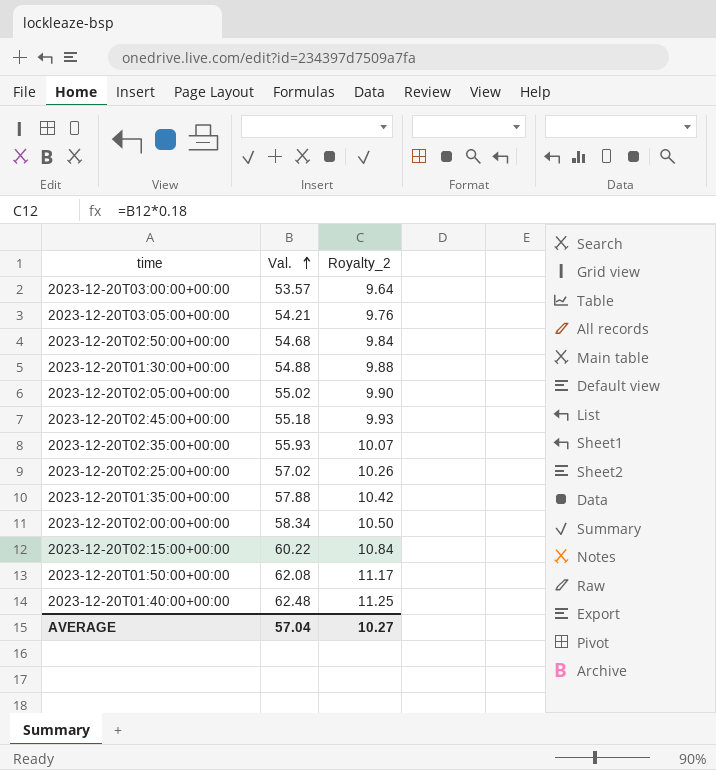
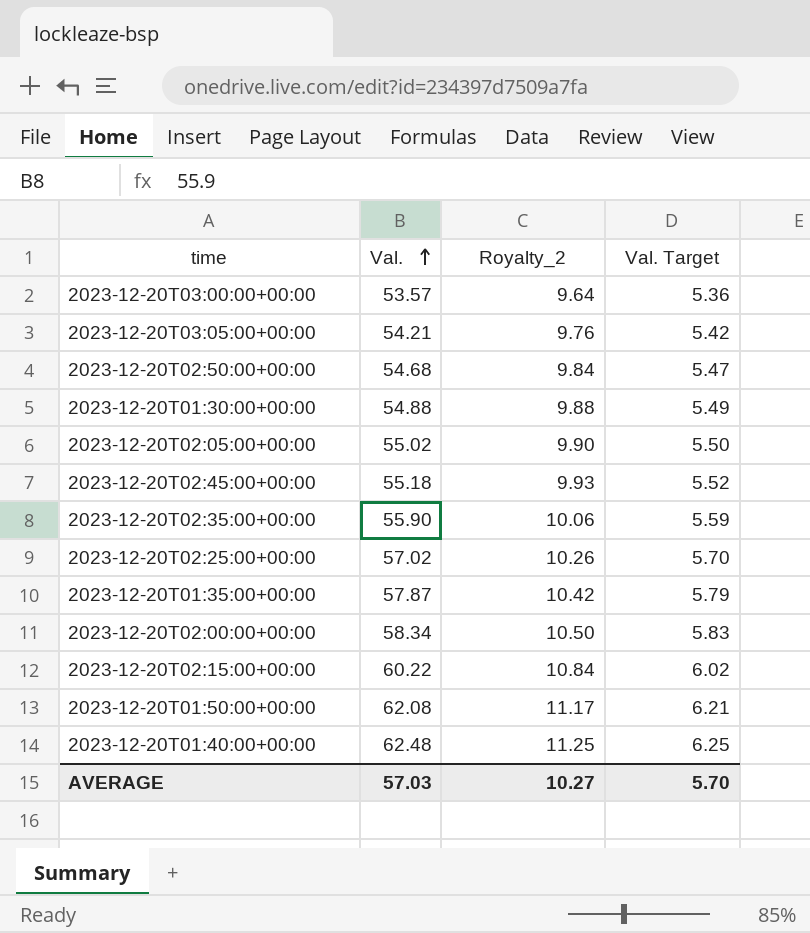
column Val. Target | formula: none -> [Val.] * 0.1
2023-12-20T02:35:00+00:00 | Val.: 55.93 -> 55.90
2023-12-20T02:35:00+00:00 | Royalty_2: 10.07 -> 10.06
2023-12-20T01:35:00+00:00 | Val.: 57.88 -> 57.87
AVERAGE | Val.: 57.04 -> 57.03

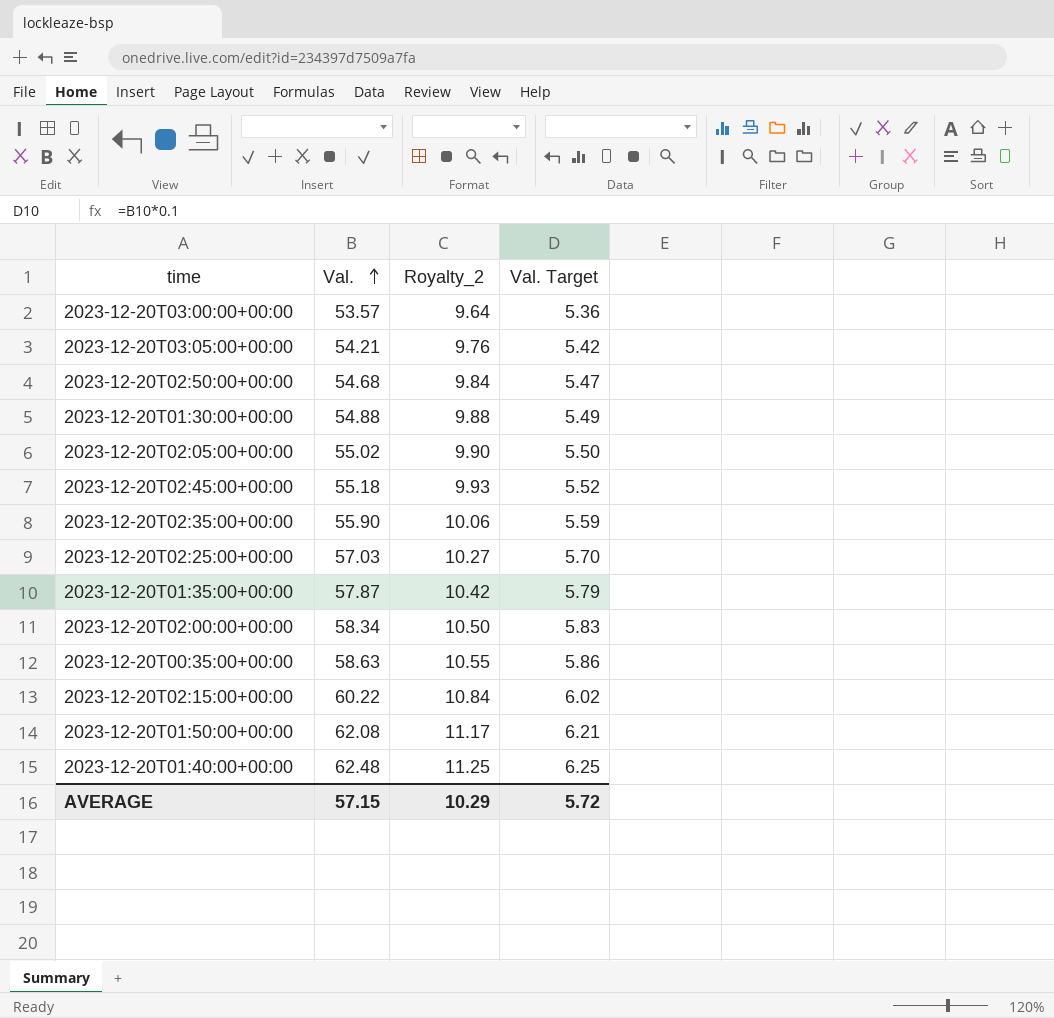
2023-12-20T02:25:00+00:00 | Val.: 57.02 -> 57.03
2023-12-20T02:25:00+00:00 | Royalty_2: 10.26 -> 10.27
row 2023-12-20T00:35:00+00:00: none -> 58.63 | 10.55 | 5.86
AVERAGE | Val.: 57.03 -> 57.15
AVERAGE | Royalty_2: 10.27 -> 10.29
AVERAGE | Val. Target: 5.70 -> 5.72

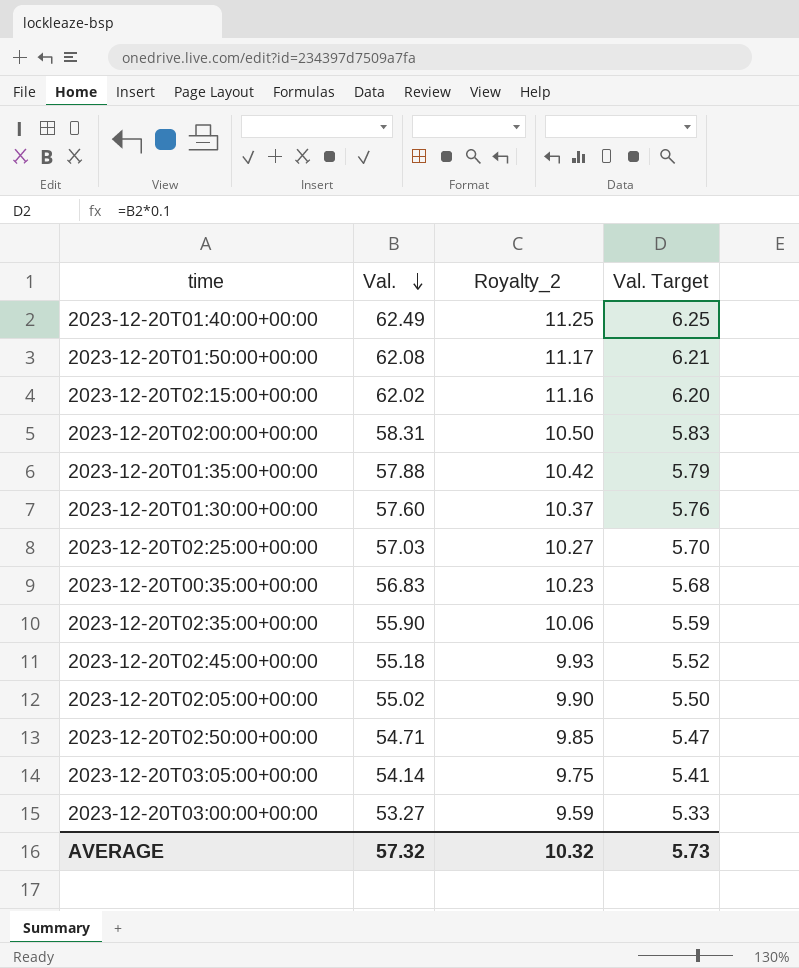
row order: Val. ascending -> Val. descending
2023-12-20T01:40:00+00:00 | Val.: 62.48 -> 62.49
2023-12-20T02:15:00+00:00 | Val.: 60.22 -> 62.02
2023-12-20T02:15:00+00:00 | Royalty_2: 10.84 -> 11.16
2023-12-20T02:15:00+00:00 | Val. Target: 6.02 -> 6.20
2023-12-20T02:00:00+00:00 | Val.: 58.34 -> 58.31
2023-12-20T01:35:00+00:00 | Val.: 57.87 -> 57.88
2023-12-20T01:30:00+00:00 | Val.: 54.88 -> 57.60
2023-12-20T01:30:00+00:00 | Royalty_2: 9.88 -> 10.37
2023-12-20T01:30:00+00:00 | Val. Target: 5.49 -> 5.76
2023-12-20T00:35:00+00:00 | Val.: 58.63 -> 56.83
2023-12-20T00:35:00+00:00 | Royalty_2: 10.55 -> 10.23
2023-12-20T00:35:00+00:00 | Val. Target: 5.86 -> 5.68
2023-12-20T02:50:00+00:00 | Val.: 54.68 -> 54.71
2023-12-20T02:50:00+00:00 | Royalty_2: 9.84 -> 9.85
2023-12-20T03:05:00+00:00 | Val.: 54.21 -> 54.14
2023-12-20T03:05:00+00:00 | Royalty_2: 9.76 -> 9.75
2023-12-20T03:05:00+00:00 | Val. Target: 5.42 -> 5.41
2023-12-20T03:00:00+00:00 | Val.: 53.57 -> 53.27
2023-12-20T03:00:00+00:00 | Royalty_2: 9.64 -> 9.59
2023-12-20T03:00:00+00:00 | Val. Target: 5.36 -> 5.33
AVERAGE | Val.: 57.15 -> 57.32
AVERAGE | Royalty_2: 10.29 -> 10.32
AVERAGE | Val. Target: 5.72 -> 5.73

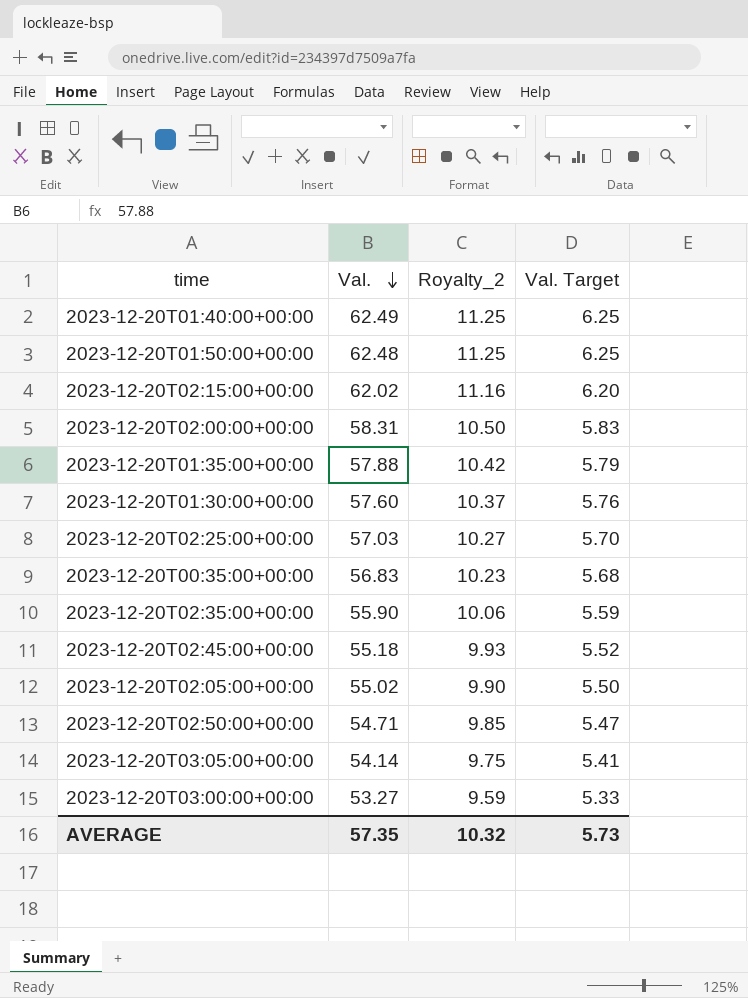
2023-12-20T01:50:00+00:00 | Val.: 62.08 -> 62.48
2023-12-20T01:50:00+00:00 | Royalty_2: 11.17 -> 11.25
2023-12-20T01:50:00+00:00 | Val. Target: 6.21 -> 6.25
AVERAGE | Val.: 57.32 -> 57.35

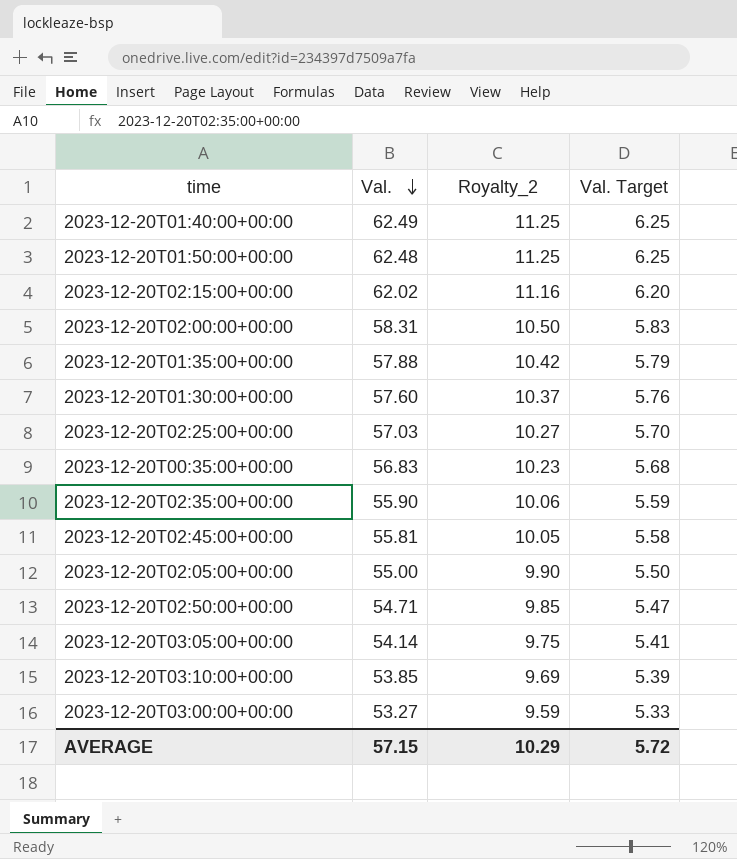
2023-12-20T02:45:00+00:00 | Val.: 55.18 -> 55.81
2023-12-20T02:45:00+00:00 | Royalty_2: 9.93 -> 10.05
2023-12-20T02:45:00+00:00 | Val. Target: 5.52 -> 5.58
2023-12-20T02:05:00+00:00 | Val.: 55.02 -> 55.00
row 2023-12-20T03:10:00+00:00: none -> 53.85 | 9.69 | 5.39
AVERAGE | Val.: 57.35 -> 57.15
AVERAGE | Royalty_2: 10.32 -> 10.29
AVERAGE | Val. Target: 5.73 -> 5.72

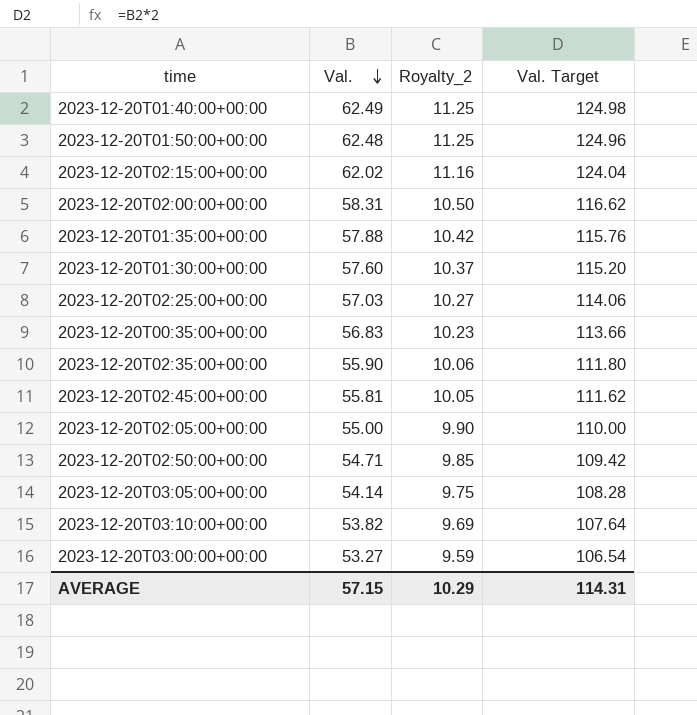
column Val. Target | formula: [Val.] * 0.1 -> [Val.] * 2
2023-12-20T03:10:00+00:00 | Val.: 53.85 -> 53.82
AVERAGE | Val. Target: 5.72 -> 114.31

